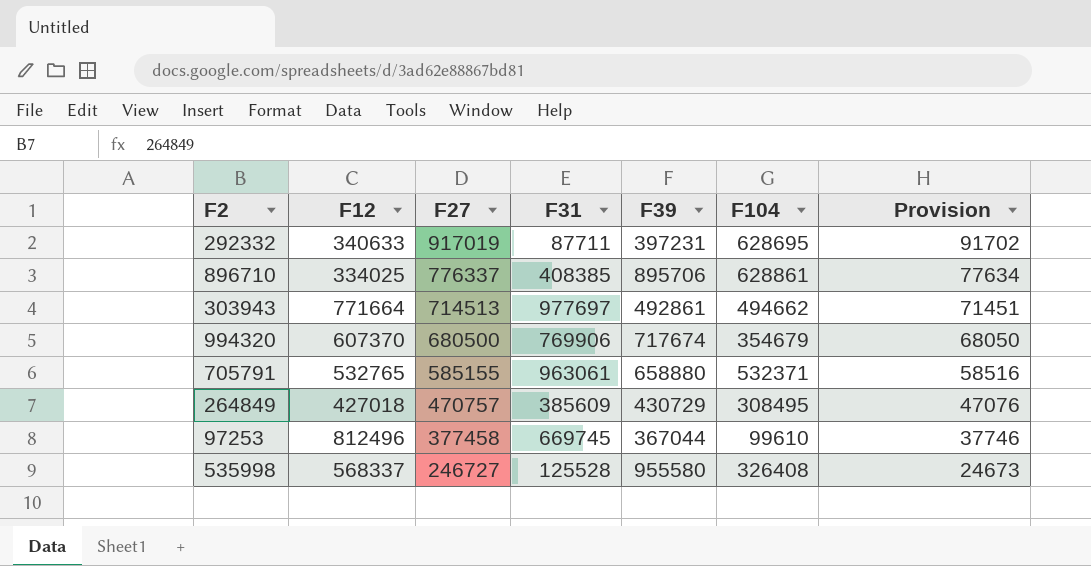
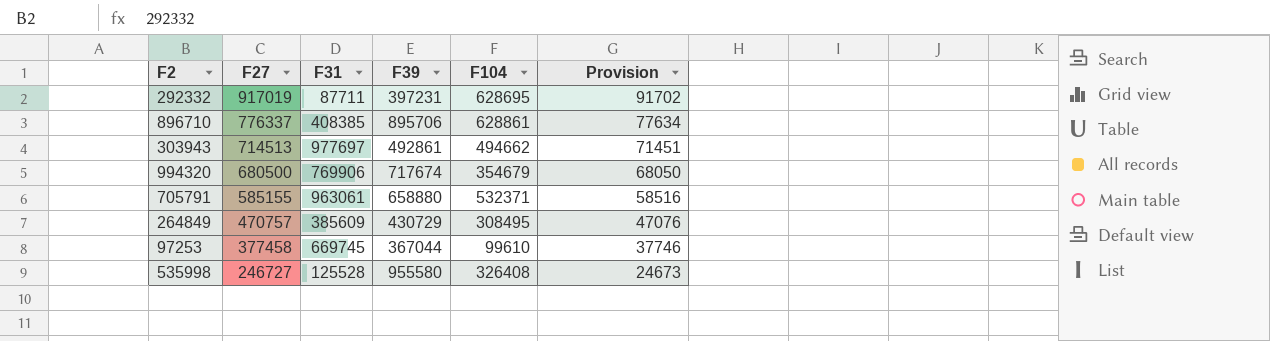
column F12 | position: 2 -> none

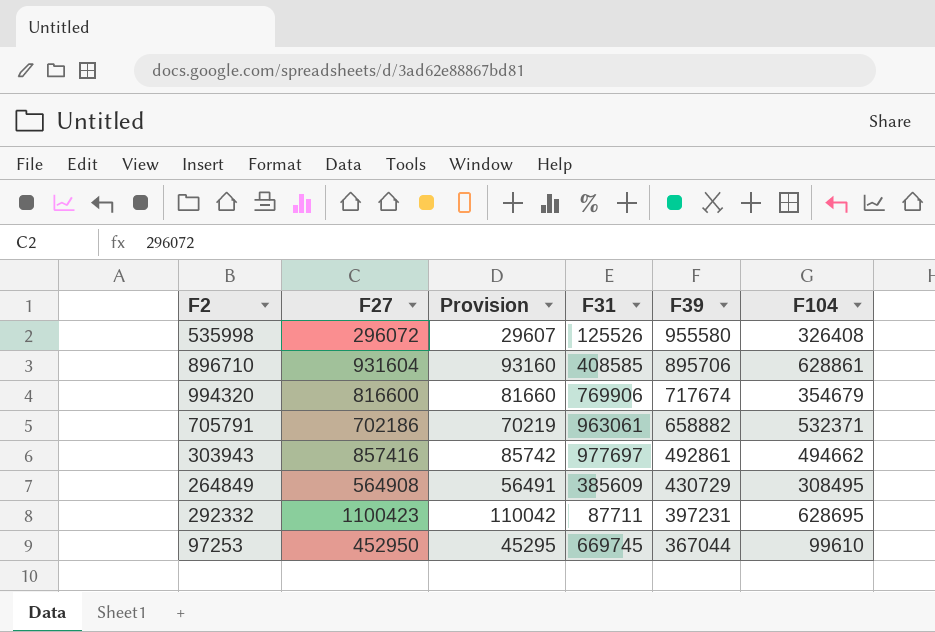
row order: F27 descending -> F39 descending
column Provision | position: 6 -> 3
535998 | F27: 246727 -> 296072
535998 | Provision: 24673 -> 29607
535998 | F31: 125528 -> 125526
896710 | F27: 776337 -> 931604
896710 | Provision: 77634 -> 93160
896710 | F31: 408385 -> 408585
994320 | F27: 680500 -> 816600
994320 | Provision: 68050 -> 81660
705791 | F27: 585155 -> 702186
705791 | Provision: 58516 -> 70219
705791 | F39: 658880 -> 658882
303943 | F27: 714513 -> 857416
303943 | Provision: 71451 -> 85742
264849 | F27: 470757 -> 564908
264849 | Provision: 47076 -> 56491
292332 | F27: 917019 -> 1100423
292332 | Provision: 91702 -> 110042
97253 | F27: 377458 -> 452950
97253 | Provision: 37746 -> 45295

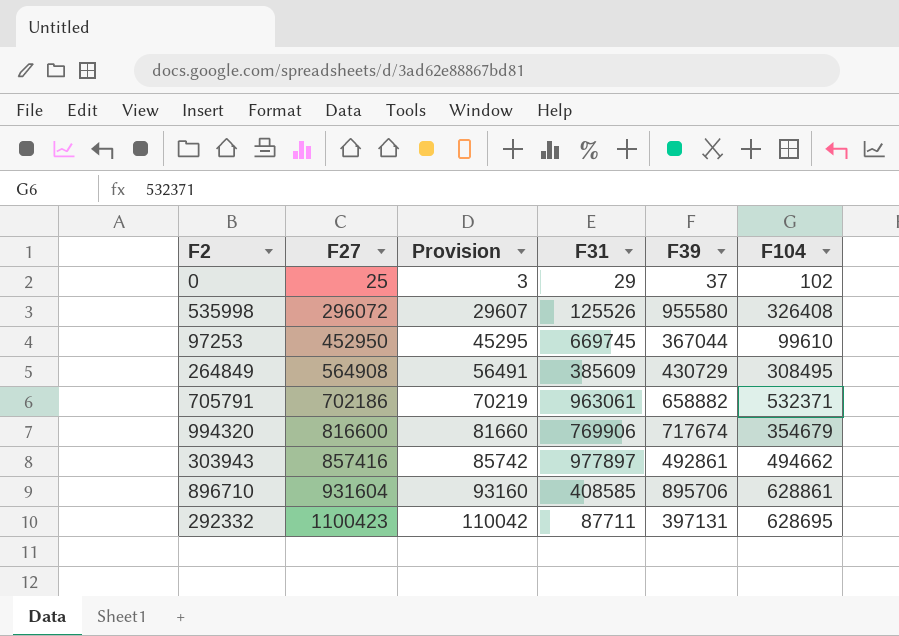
row order: F39 descending -> F27 ascending
row 0: none -> 25 | 3 | 29 | 37 | 102
303943 | F31: 977697 -> 977897
292332 | F39: 397231 -> 397131

